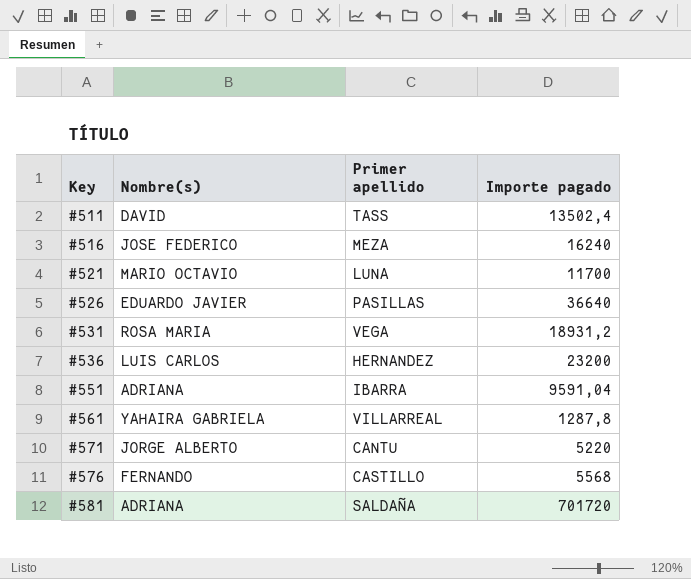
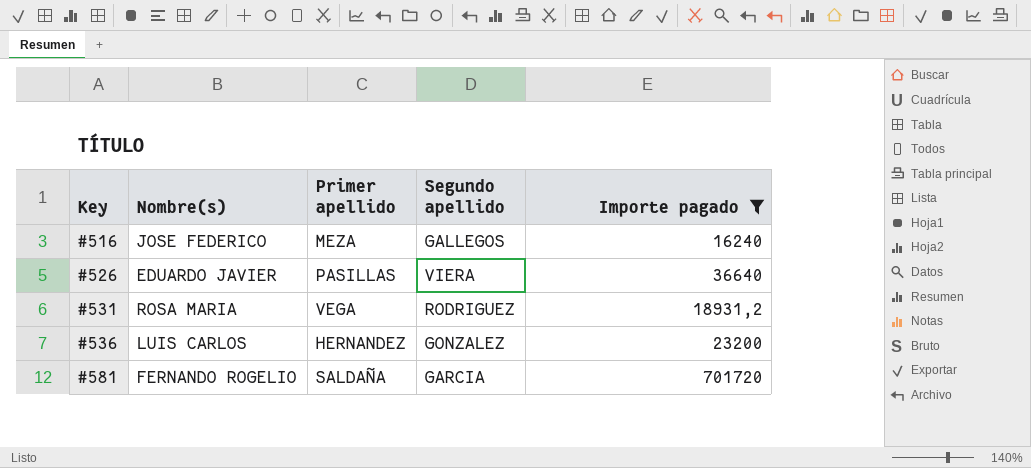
filter: none -> Importe pagado >= 16240
column Segundo apellido | position: none -> 4
#581 | Nombre(s): ADRIANA -> FERNANDO ROGELIO

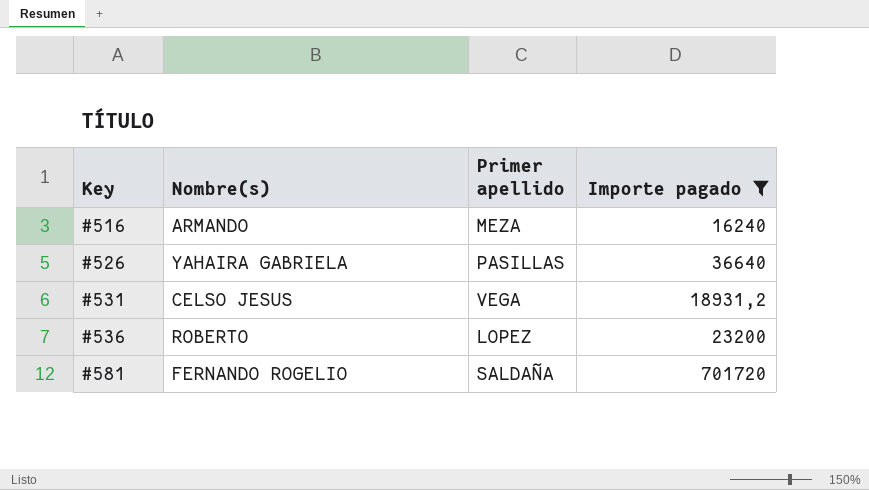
column Segundo apellido | position: 4 -> none
#516 | Nombre(s): JOSE FEDERICO -> ARMANDO
#526 | Nombre(s): EDUARDO JAVIER -> YAHAIRA GABRIELA
#531 | Nombre(s): ROSA MARIA -> CELSO JESUS
#536 | Nombre(s): LUIS CARLOS -> ROBERTO
#536 | Primer apellido: HERNANDEZ -> LOPEZ

